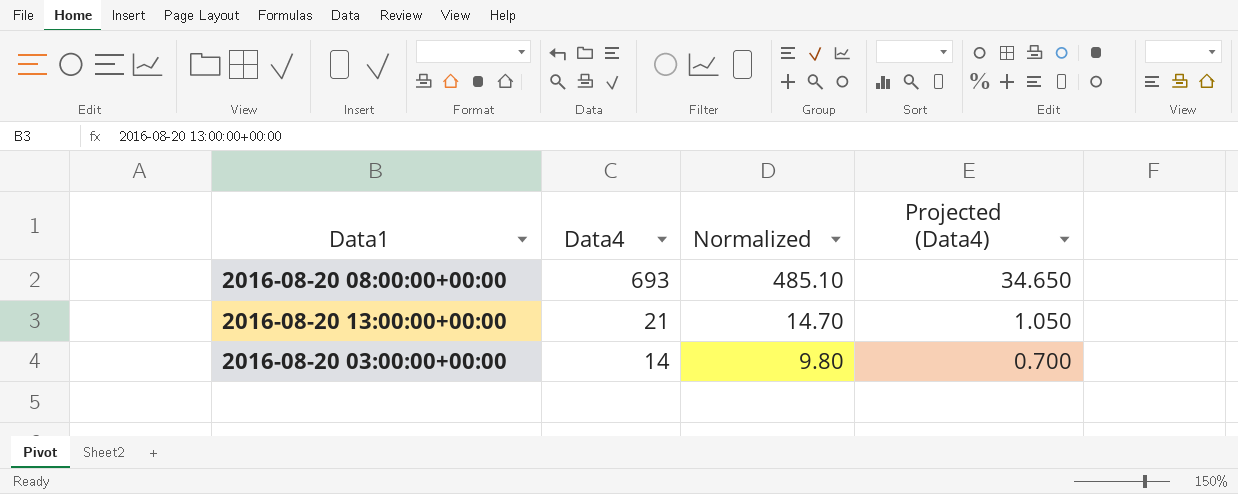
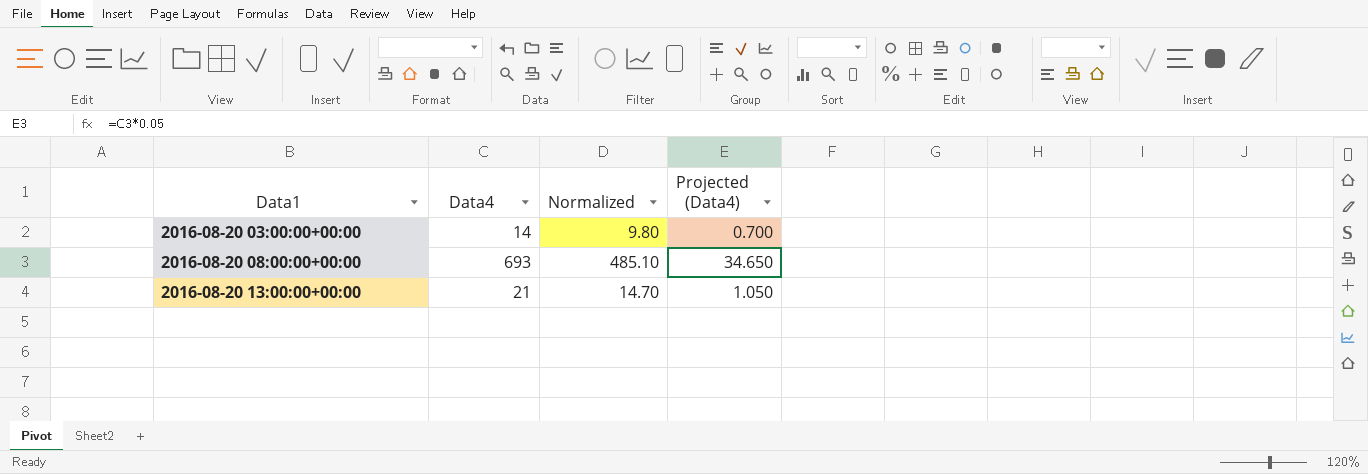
row order: Data4 descending -> Data1 ascending

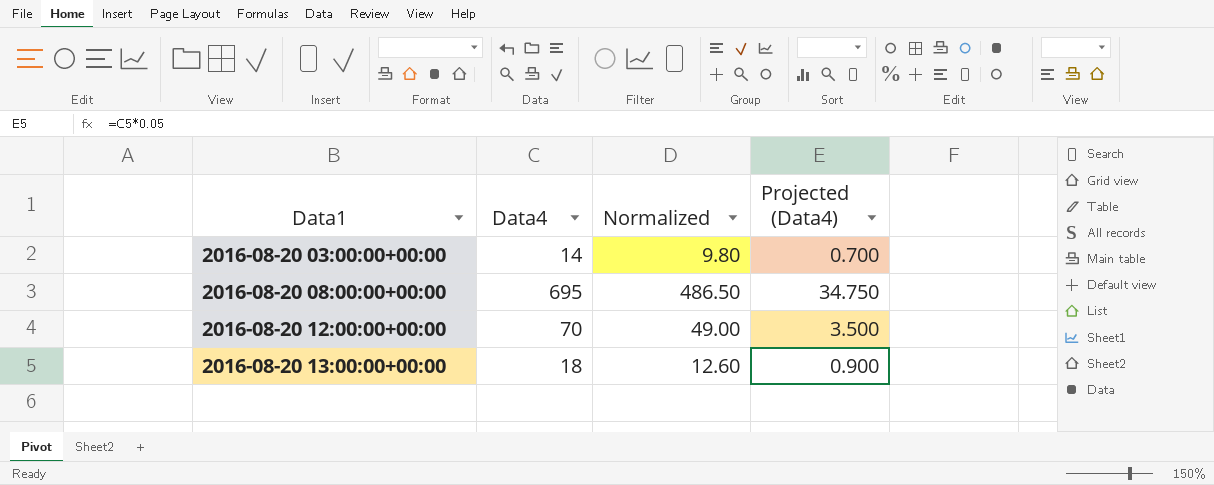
2016-08-20 08:00:00+00:00 | Data4: 693 -> 695
2016-08-20 08:00:00+00:00 | Normalized: 485.10 -> 486.50
2016-08-20 08:00:00+00:00 | Projected (Data4): 34.650 -> 34.750
row 2016-08-20 12:00:00+00:00: none -> 70 | 49.00 | 3.500
2016-08-20 13:00:00+00:00 | Data4: 21 -> 18
2016-08-20 13:00:00+00:00 | Normalized: 14.70 -> 12.60
2016-08-20 13:00:00+00:00 | Projected (Data4): 1.050 -> 0.900

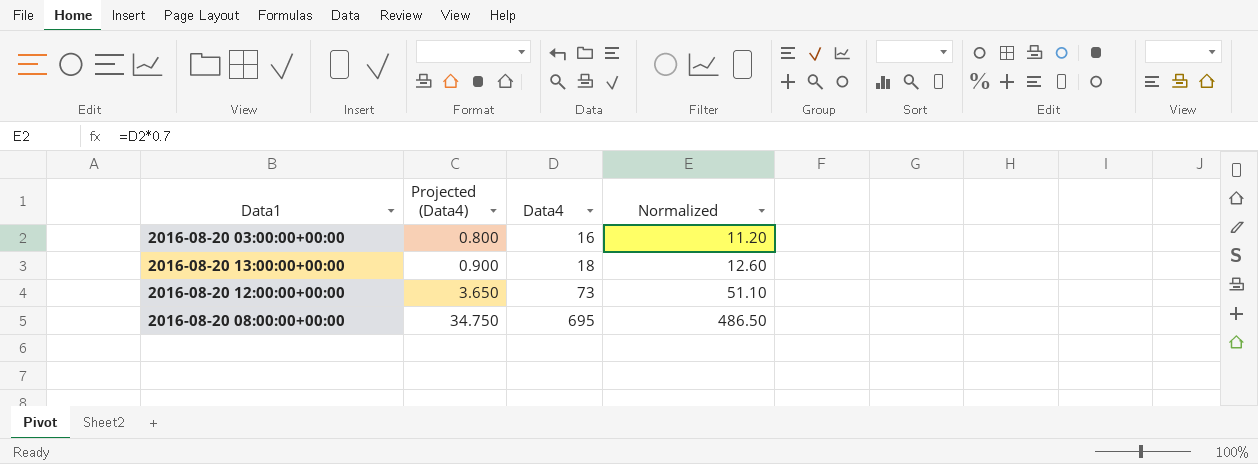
row order: Data1 ascending -> Projected (Data4) ascending
column Projected (Data4) | position: 4 -> 2
2016-08-20 03:00:00+00:00 | Projected (Data4): 0.700 -> 0.800
2016-08-20 03:00:00+00:00 | Data4: 14 -> 16
2016-08-20 03:00:00+00:00 | Normalized: 9.80 -> 11.20
2016-08-20 12:00:00+00:00 | Projected (Data4): 3.500 -> 3.650
2016-08-20 12:00:00+00:00 | Data4: 70 -> 73
2016-08-20 12:00:00+00:00 | Normalized: 49.00 -> 51.10

